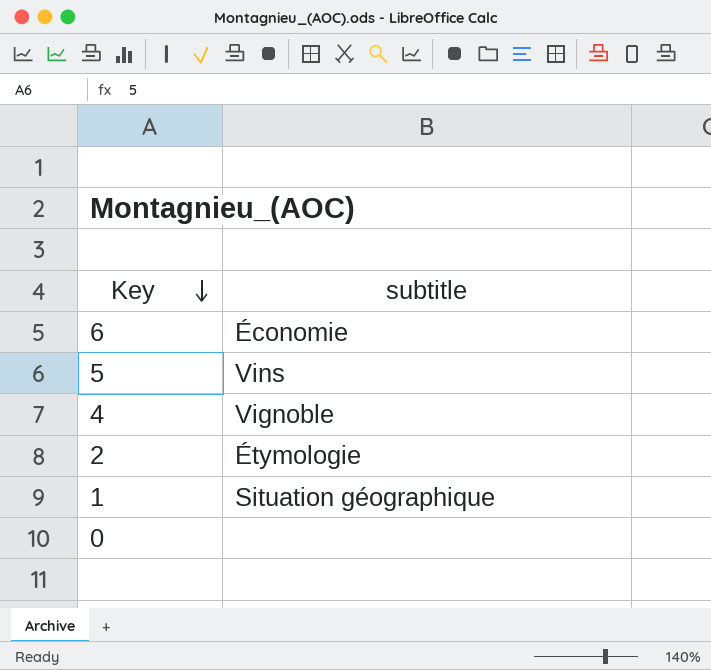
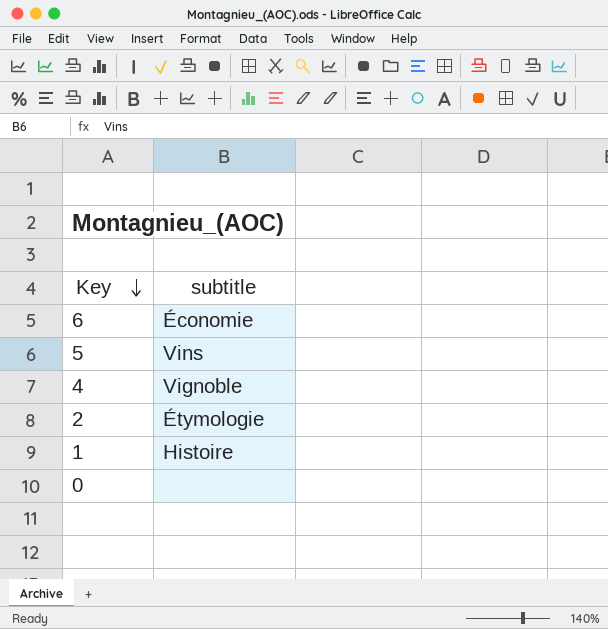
1 | subtitle: Situation géographique -> Histoire

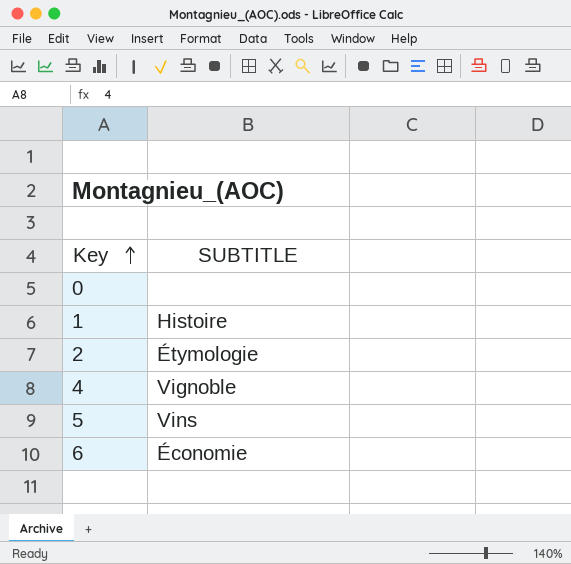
row order: Key descending -> Key ascending
column name: subtitle -> SUBTITLE

